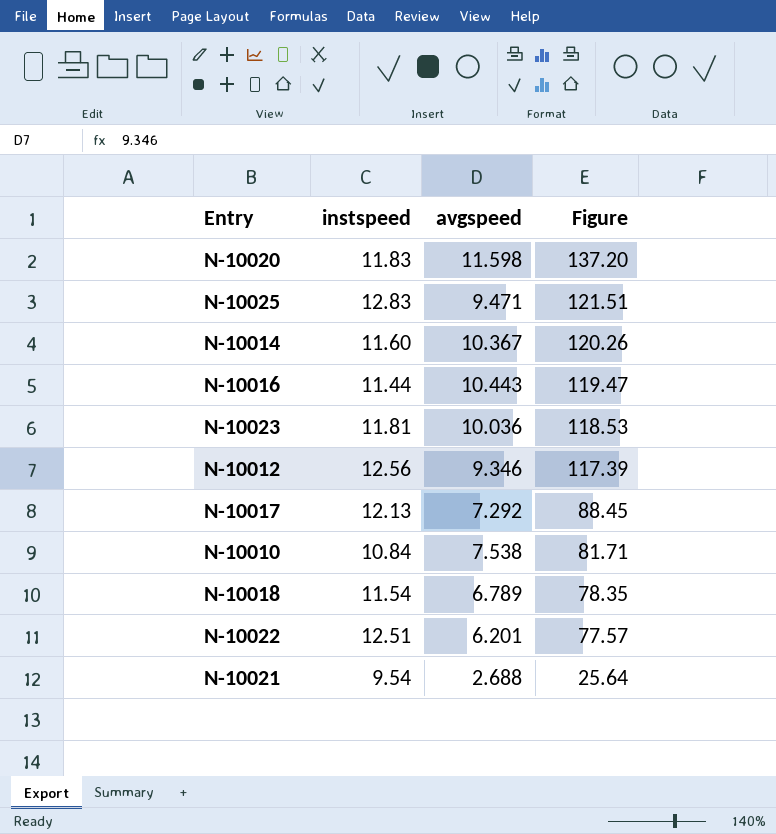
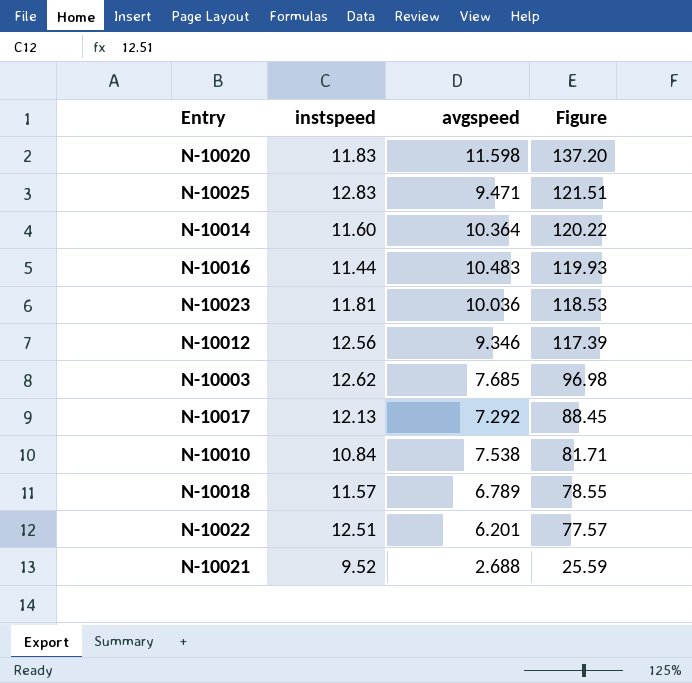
N-10014 | avgspeed: 10.367 -> 10.364
N-10014 | Figure: 120.26 -> 120.22
N-10016 | avgspeed: 10.443 -> 10.483
N-10016 | Figure: 119.47 -> 119.93
row N-10003: none -> 12.62 | 7.685 | 96.98
N-10018 | instspeed: 11.54 -> 11.57
N-10018 | Figure: 78.35 -> 78.55
N-10021 | instspeed: 9.54 -> 9.52
N-10021 | Figure: 25.64 -> 25.59

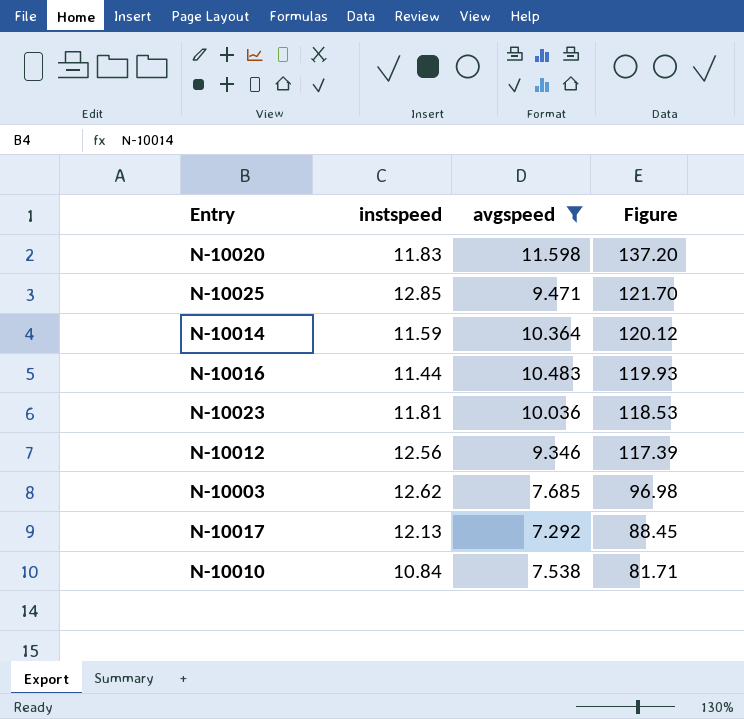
filter: none -> avgspeed >= 7.292
N-10025 | instspeed: 12.83 -> 12.85
N-10025 | Figure: 121.51 -> 121.70
N-10014 | instspeed: 11.60 -> 11.59
N-10014 | Figure: 120.22 -> 120.12

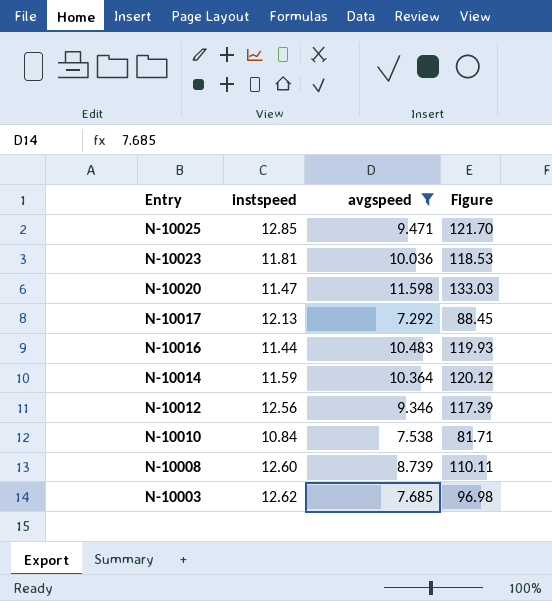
row order: Figure descending -> Entry descending
N-10020 | instspeed: 11.83 -> 11.47
N-10020 | Figure: 137.20 -> 133.03
row N-10008: none -> 12.60 | 8.739 | 110.11

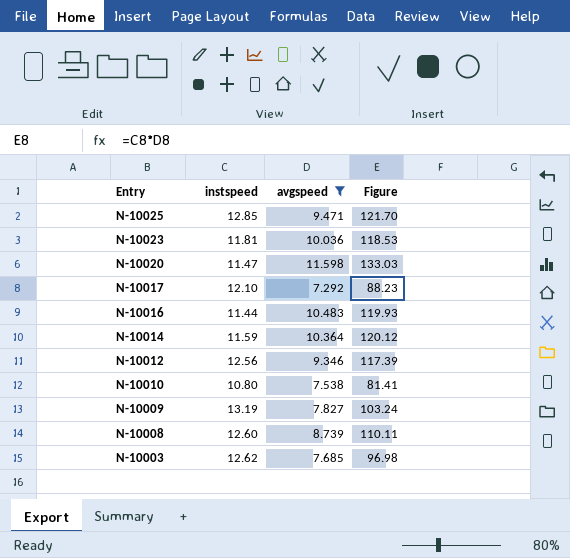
N-10017 | instspeed: 12.13 -> 12.10
N-10017 | Figure: 88.45 -> 88.23
N-10010 | instspeed: 10.84 -> 10.80
N-10010 | Figure: 81.71 -> 81.41
row N-10009: none -> 13.19 | 7.827 | 103.24

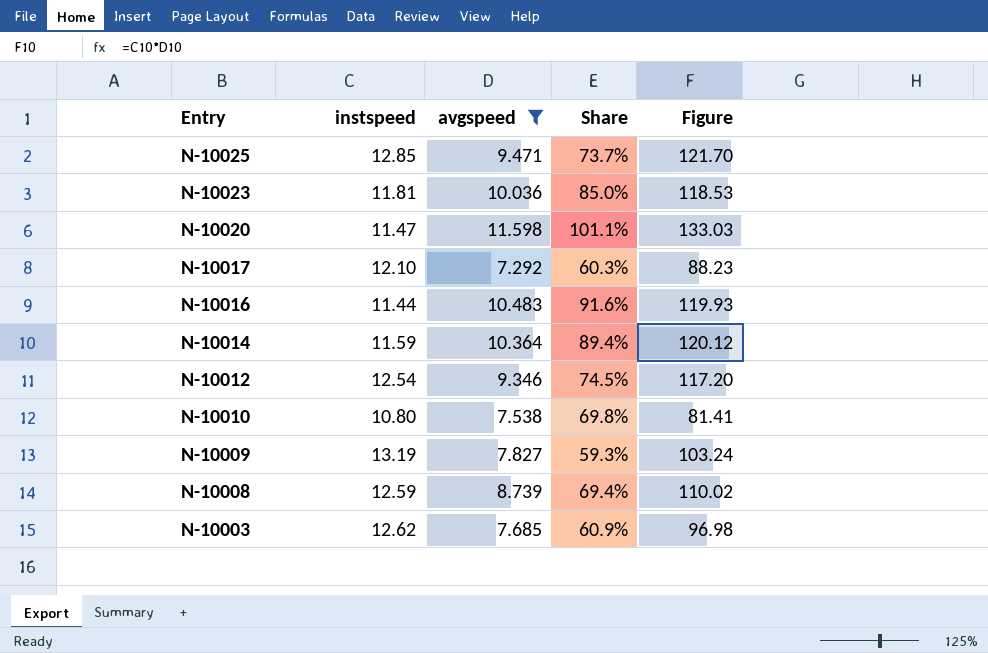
column Share | formula: none -> [avgspeed] / [instspeed]
N-10012 | instspeed: 12.56 -> 12.54
N-10012 | Figure: 117.39 -> 117.20
N-10008 | instspeed: 12.60 -> 12.59
N-10008 | Figure: 110.11 -> 110.02

